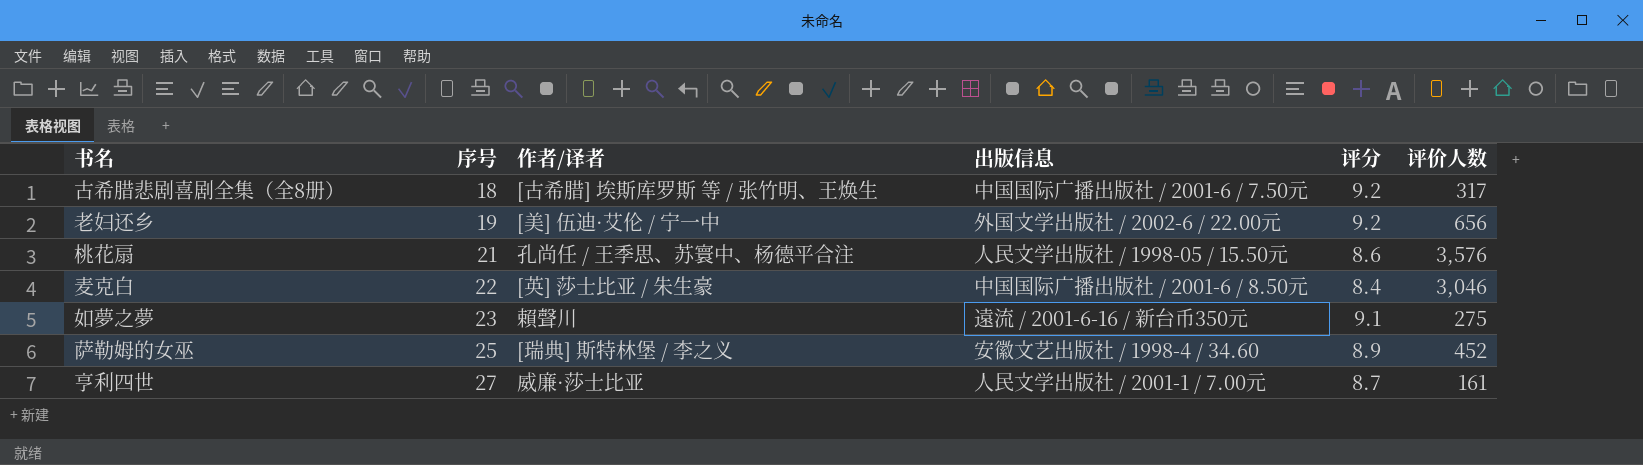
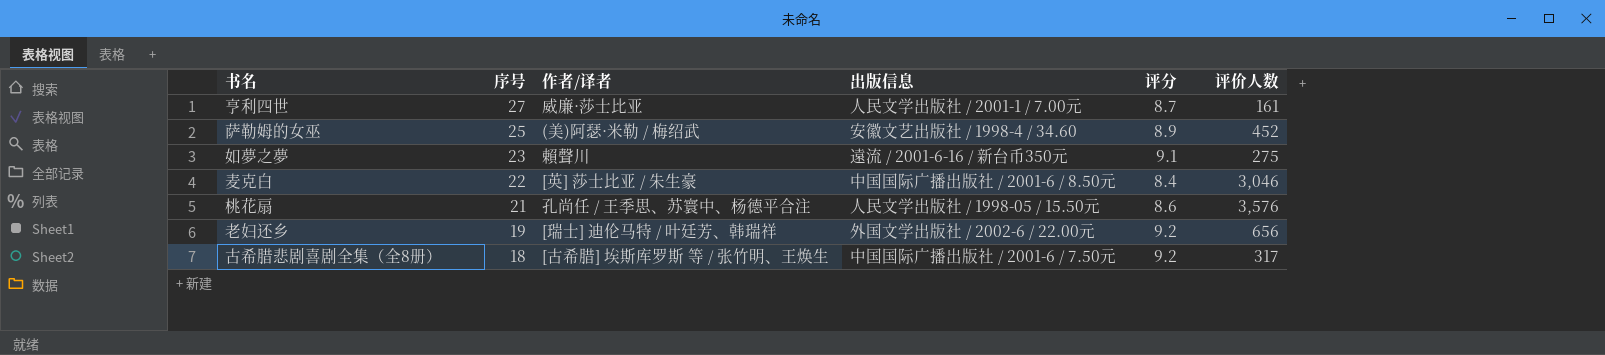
row order: 序号 ascending -> 序号 descending
萨勒姆的女巫 | 作者/译者: [瑞典] 斯特林堡 / 李之义 -> (美)阿瑟·米勒 / 梅绍武
老妇还乡 | 作者/译者: [美] 伍迪·艾伦 / 宁一中 -> [瑞士] 迪伦马特 / 叶廷芳、韩瑞祥

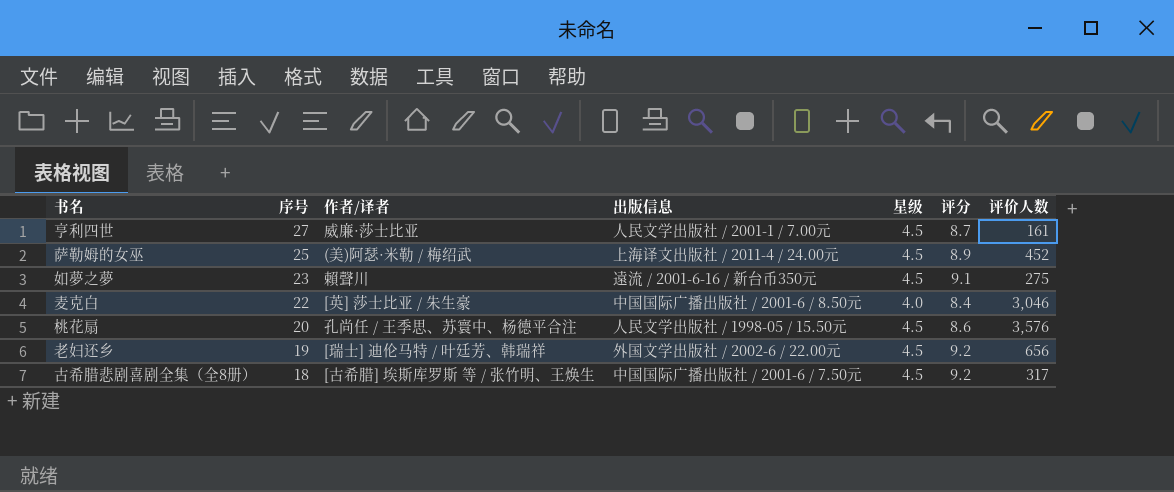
column 星级 | position: none -> 5
萨勒姆的女巫 | 出版信息: 安徽文艺出版社 / 1998-4 / 34.60 -> 上海译文出版社 / 2011-4 / 24.00元
桃花扇 | 序号: 21 -> 20

